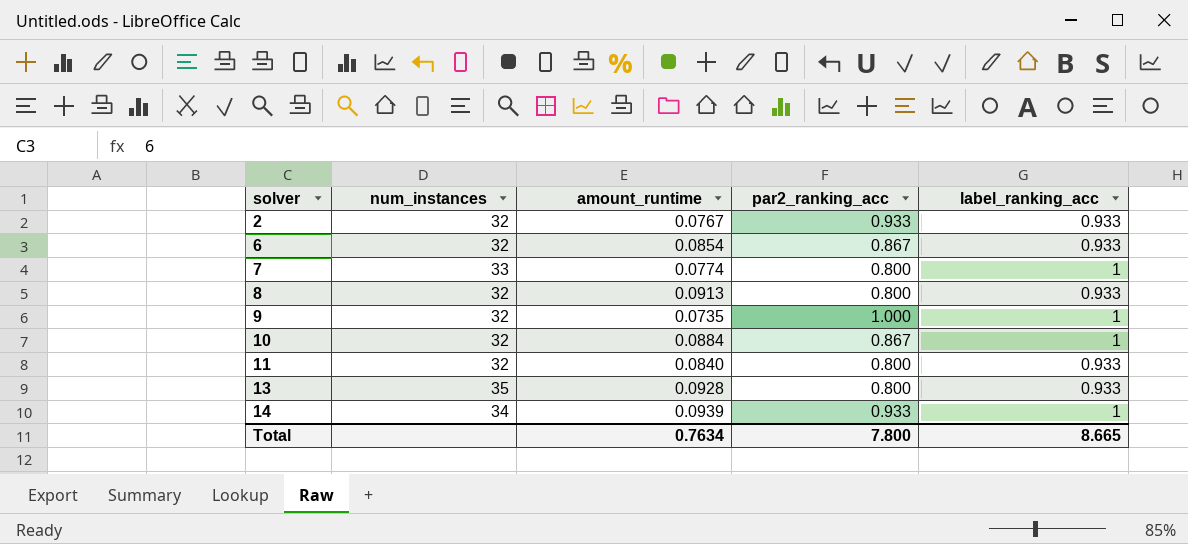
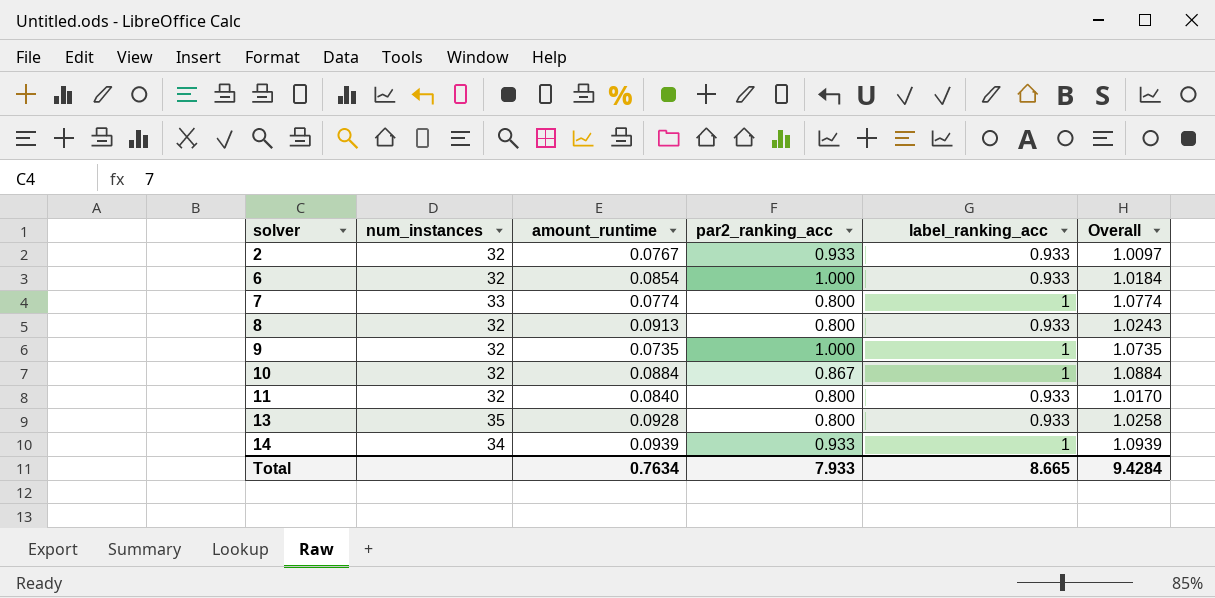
column Overall | formula: none -> [amount_runtime] + [label_ranking_acc]
6 | par2_ranking_acc: 0.867 -> 1.000
Total | par2_ranking_acc: 7.800 -> 7.933

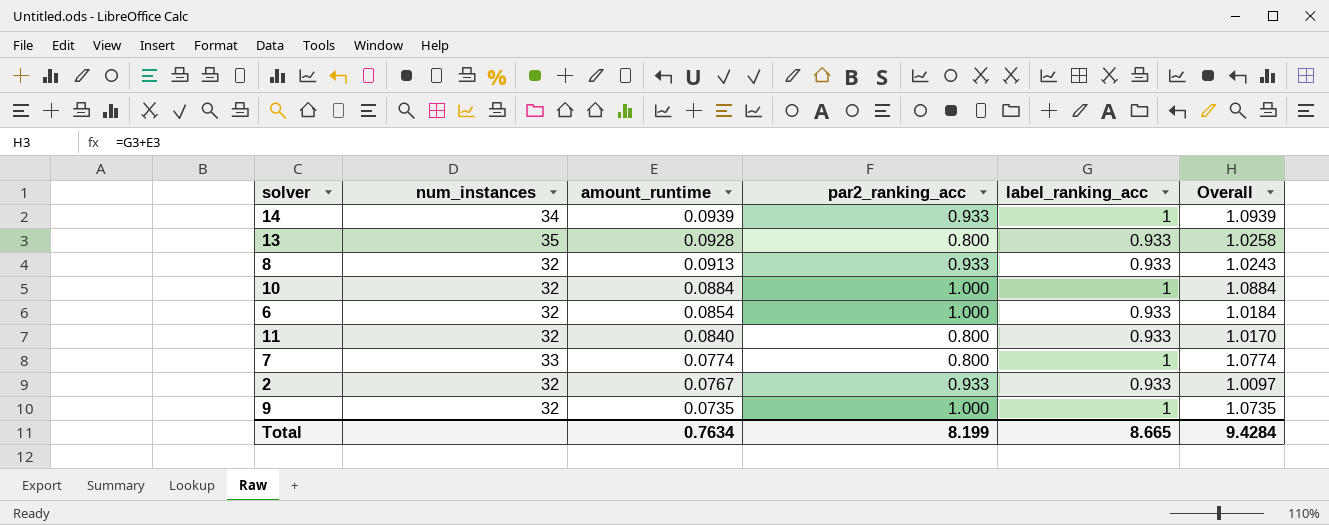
row order: solver ascending -> amount_runtime descending
8 | par2_ranking_acc: 0.800 -> 0.933
10 | par2_ranking_acc: 0.867 -> 1.000
Total | par2_ranking_acc: 7.933 -> 8.199

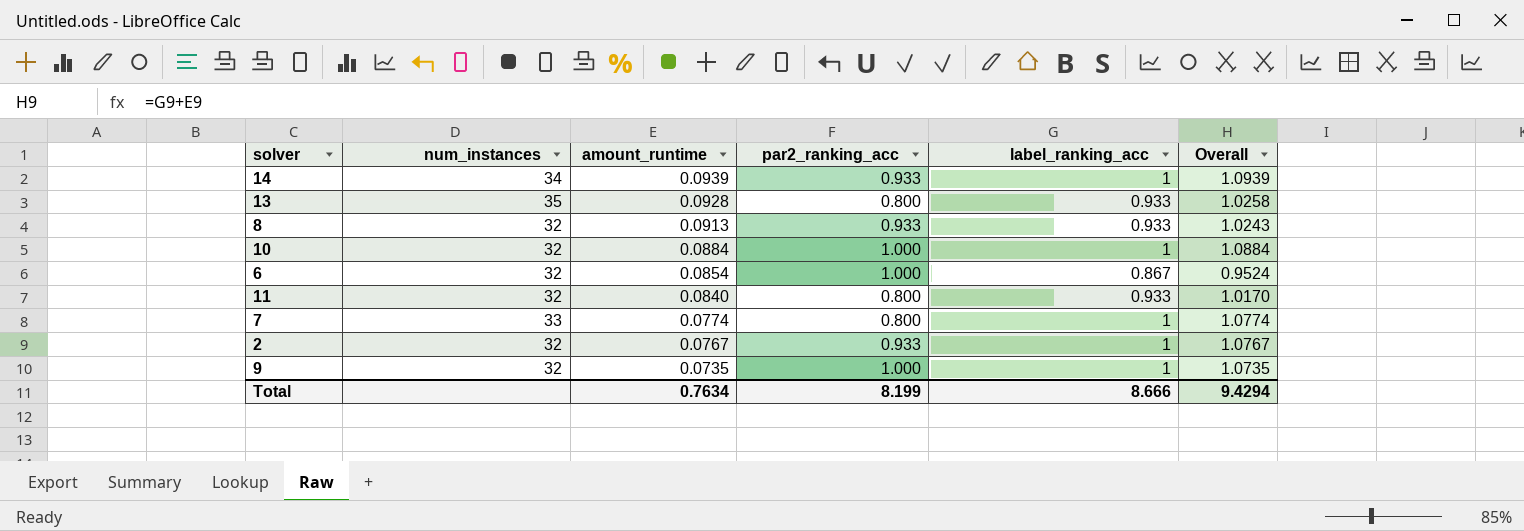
6 | label_ranking_acc: 0.933 -> 0.867
6 | Overall: 1.0184 -> 0.9524
2 | label_ranking_acc: 0.933 -> 1
2 | Overall: 1.0097 -> 1.0767
Total | label_ranking_acc: 8.665 -> 8.666
Total | Overall: 9.4284 -> 9.4294

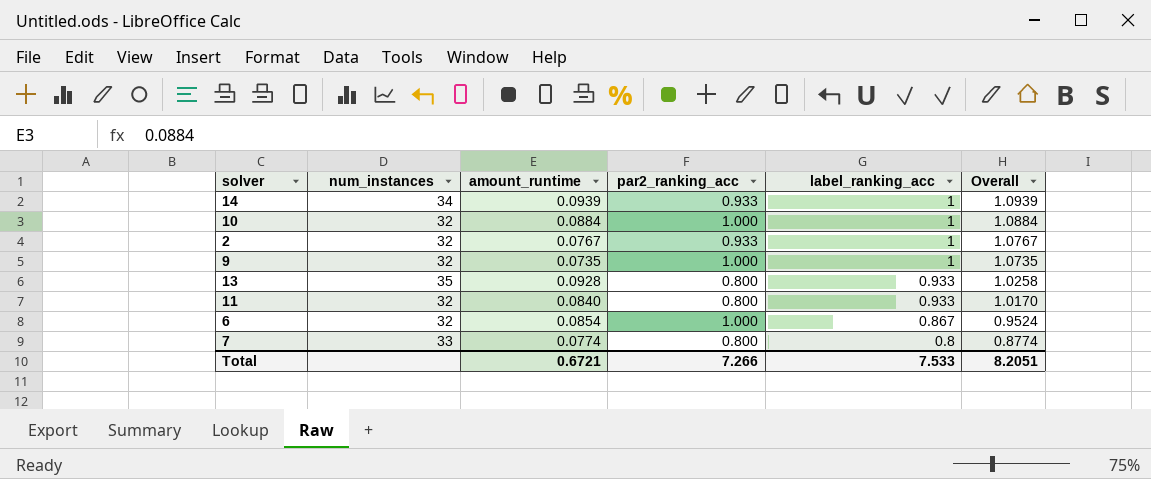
row order: amount_runtime descending -> label_ranking_acc descending
row 8: 32 | 0.0913 | 0.933 | 0.933 | 1.0243 -> none
7 | label_ranking_acc: 1 -> 0.8
7 | Overall: 1.0774 -> 0.8774
Total | amount_runtime: 0.7634 -> 0.6721
Total | par2_ranking_acc: 8.199 -> 7.266
Total | label_ranking_acc: 8.666 -> 7.533
Total | Overall: 9.4294 -> 8.2051

